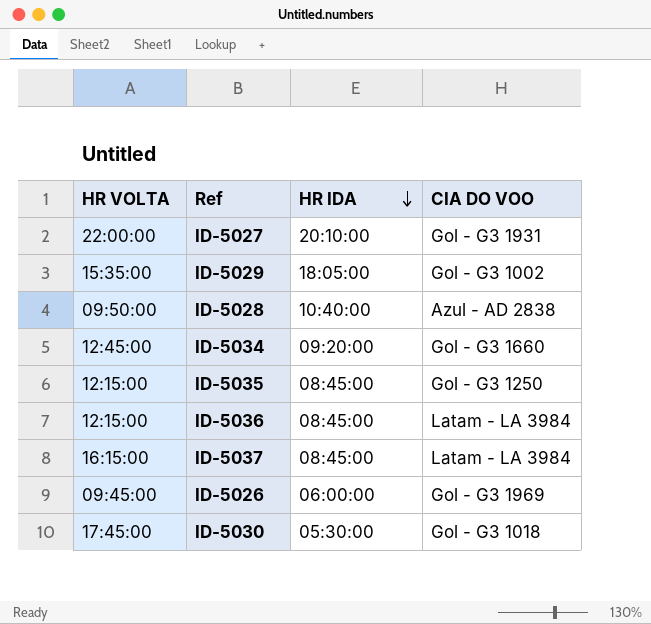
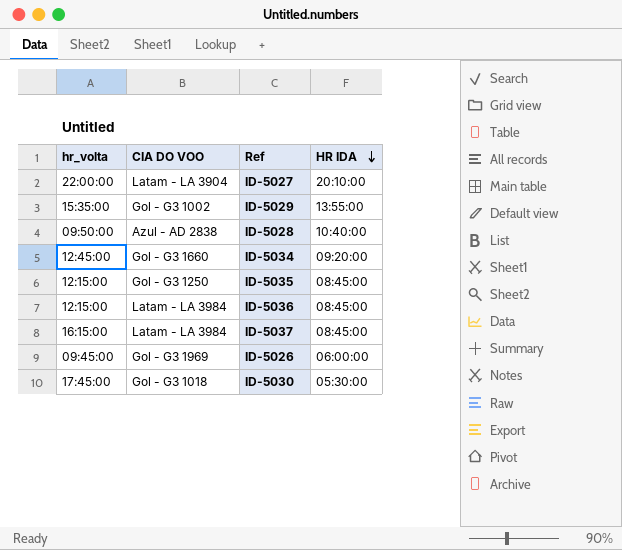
column name: HR VOLTA -> hr_volta
column CIA DO VOO | position: 4 -> 2
ID-5027 | CIA DO VOO: Gol - G3 1931 -> Latam - LA 3904
ID-5029 | HR IDA: 18:05:00 -> 13:55:00

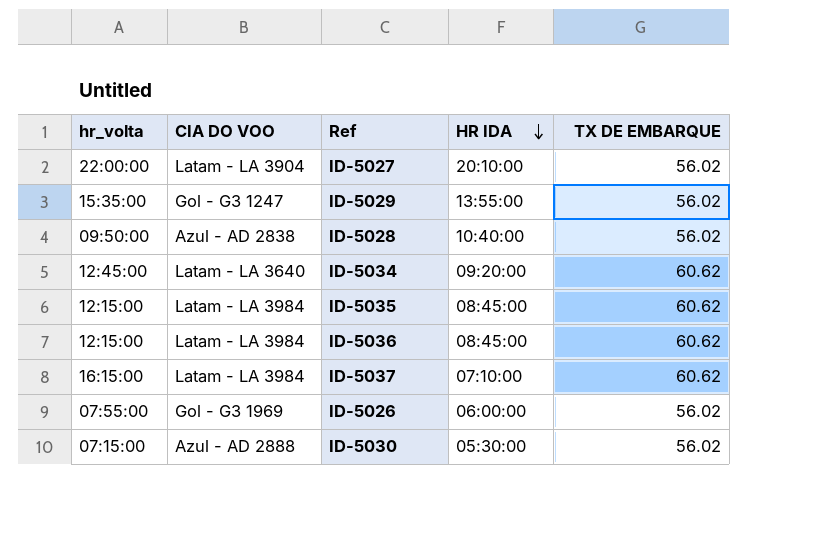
column TX DE EMBARQUE | position: none -> 5
ID-5029 | CIA DO VOO: Gol - G3 1002 -> Gol - G3 1247
ID-5034 | CIA DO VOO: Gol - G3 1660 -> Latam - LA 3640
ID-5035 | CIA DO VOO: Gol - G3 1250 -> Latam - LA 3984
ID-5037 | HR IDA: 08:45:00 -> 07:10:00
ID-5026 | hr_volta: 09:45:00 -> 07:55:00
ID-5030 | hr_volta: 17:45:00 -> 07:15:00
ID-5030 | CIA DO VOO: Gol - G3 1018 -> Azul - AD 2888

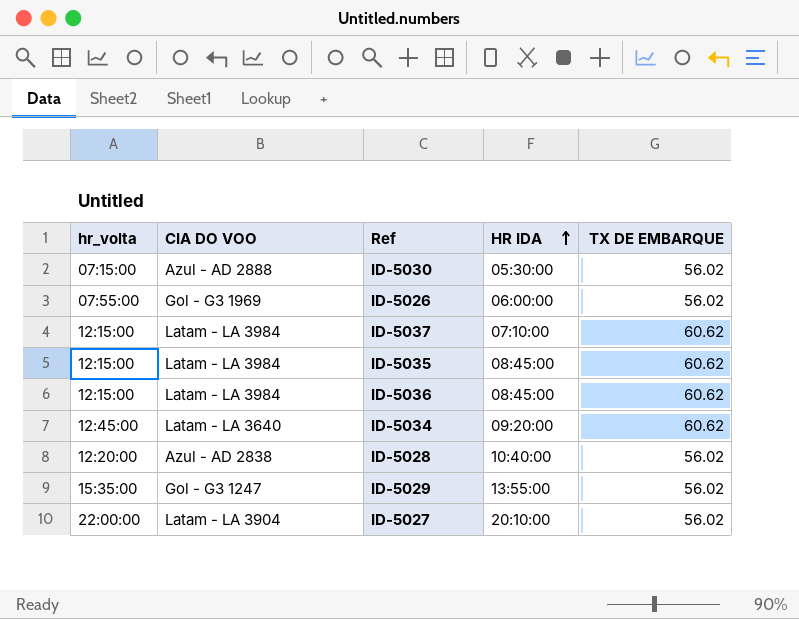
row order: HR IDA descending -> HR IDA ascending
ID-5037 | hr_volta: 16:15:00 -> 12:15:00
ID-5028 | hr_volta: 09:50:00 -> 12:20:00

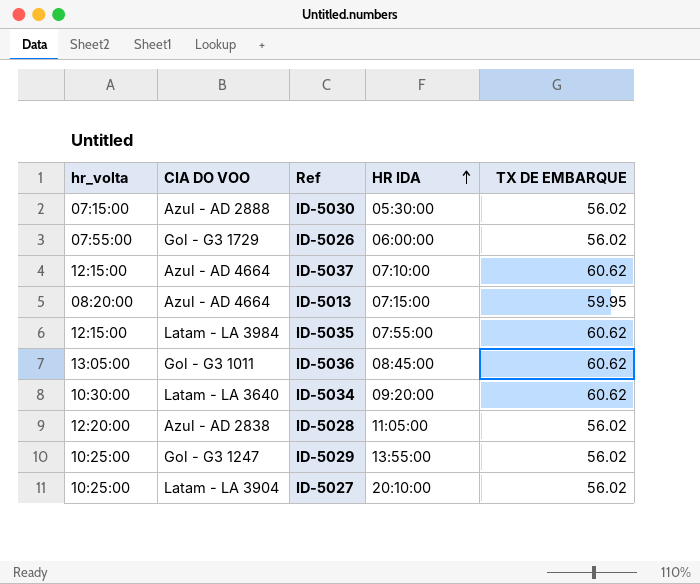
ID-5026 | CIA DO VOO: Gol - G3 1969 -> Gol - G3 1729
ID-5037 | CIA DO VOO: Latam - LA 3984 -> Azul - AD 4664
row ID-5013: none -> 08:20:00 | Azul - AD 4664 | 07:15:00 | 59.95
ID-5035 | HR IDA: 08:45:00 -> 07:55:00
ID-5036 | hr_volta: 12:15:00 -> 13:05:00
ID-5036 | CIA DO VOO: Latam - LA 3984 -> Gol - G3 1011
ID-5034 | hr_volta: 12:45:00 -> 10:30:00
ID-5028 | HR IDA: 10:40:00 -> 11:05:00
ID-5029 | hr_volta: 15:35:00 -> 10:25:00
ID-5027 | hr_volta: 22:00:00 -> 10:25:00

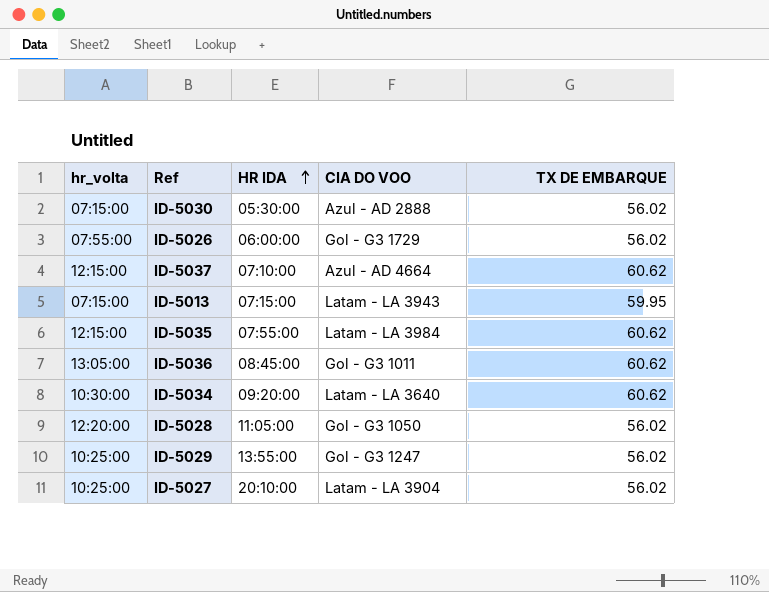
column CIA DO VOO | position: 2 -> 4
ID-5013 | hr_volta: 08:20:00 -> 07:15:00
ID-5013 | CIA DO VOO: Azul - AD 4664 -> Latam - LA 3943
ID-5028 | CIA DO VOO: Azul - AD 2838 -> Gol - G3 1050

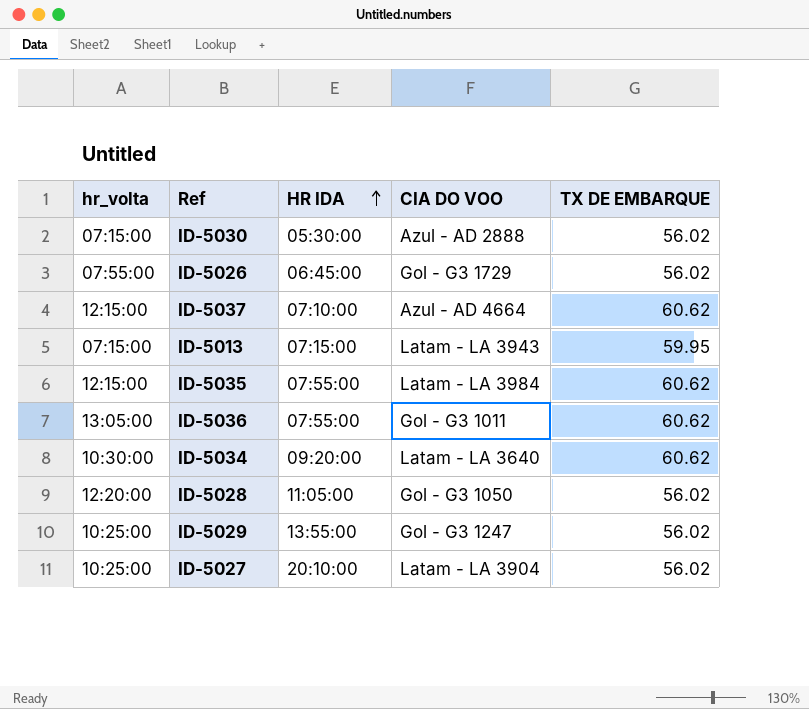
ID-5026 | HR IDA: 06:00:00 -> 06:45:00
ID-5036 | HR IDA: 08:45:00 -> 07:55:00

